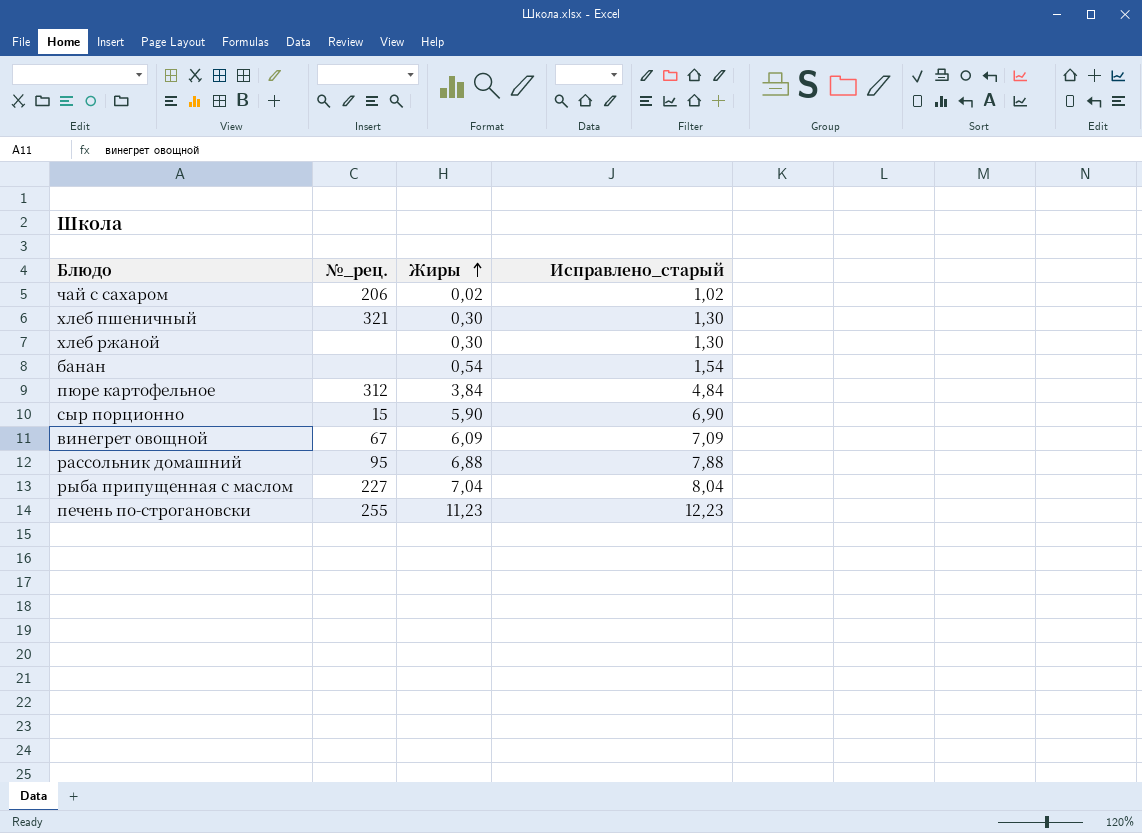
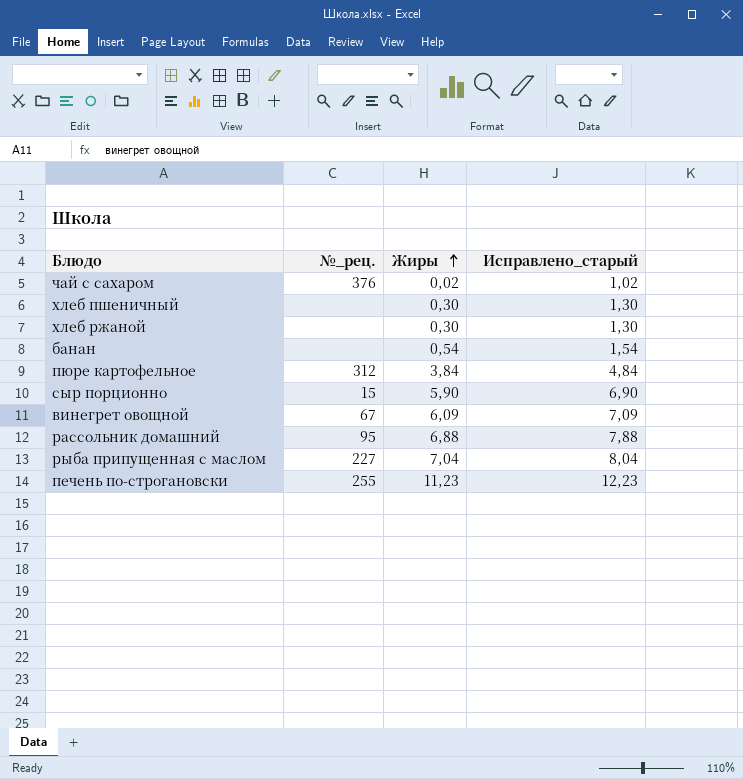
чай с сахаром | №_рец.: 206 -> 376
хлеб пшеничный | №_рец.: 321 -> none

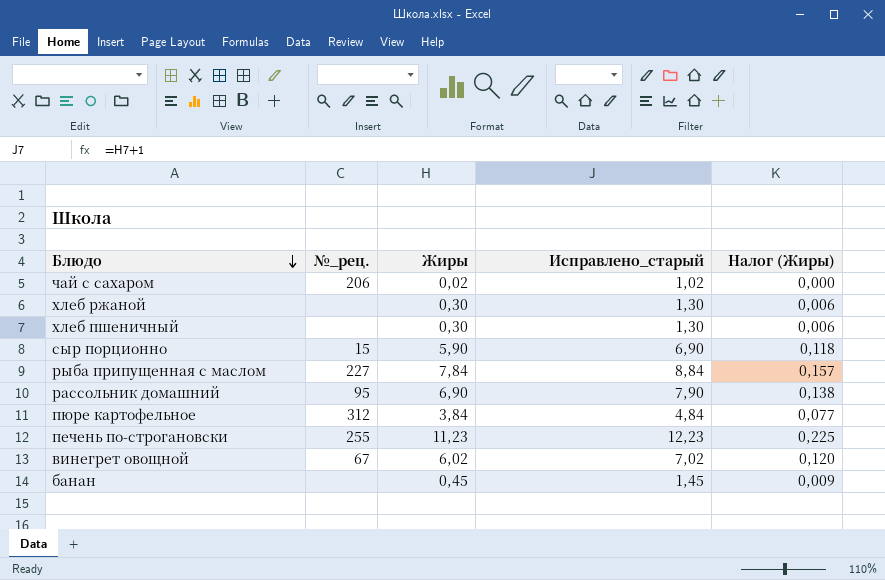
row order: Жиры ascending -> Блюдо descending
column Налог (Жиры) | formula: none -> [Жиры] * 0,02
чай с сахаром | №_рец.: 376 -> 206
рыба припущенная с маслом | Жиры: 7,04 -> 7,84
рыба припущенная с маслом | Исправлено_старый: 8,04 -> 8,84
рассольник домашний | Жиры: 6,88 -> 6,90
рассольник домашний | Исправлено_старый: 7,88 -> 7,90
винегрет овощной | Жиры: 6,09 -> 6,02
винегрет овощной | Исправлено_старый: 7,09 -> 7,02
банан | Жиры: 0,54 -> 0,45
банан | Исправлено_старый: 1,54 -> 1,45

